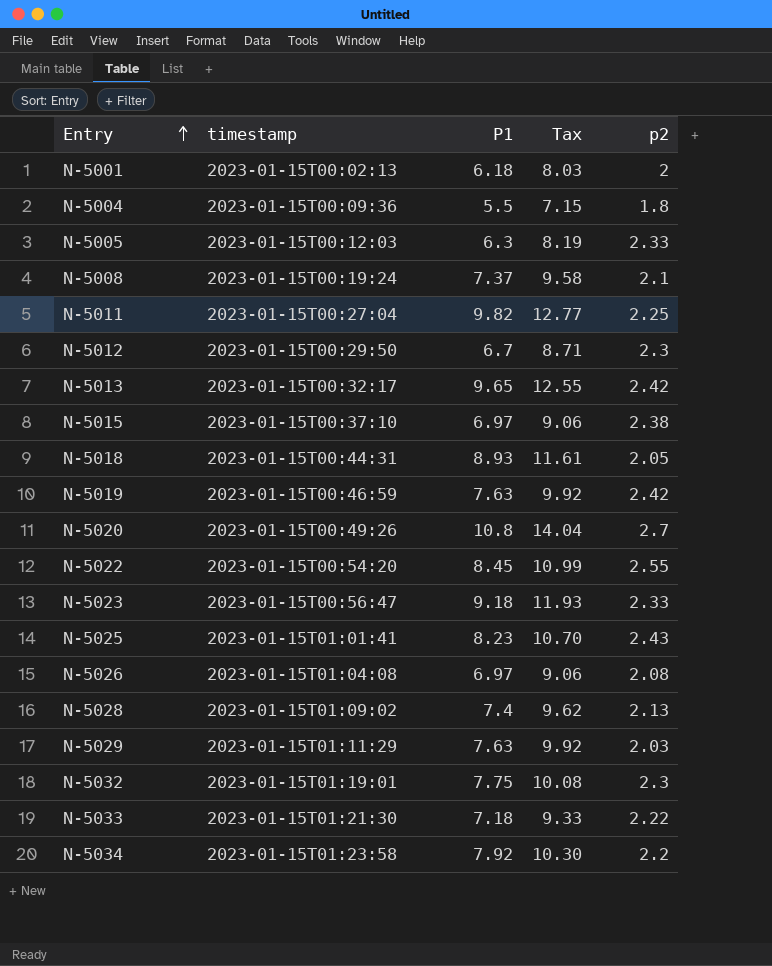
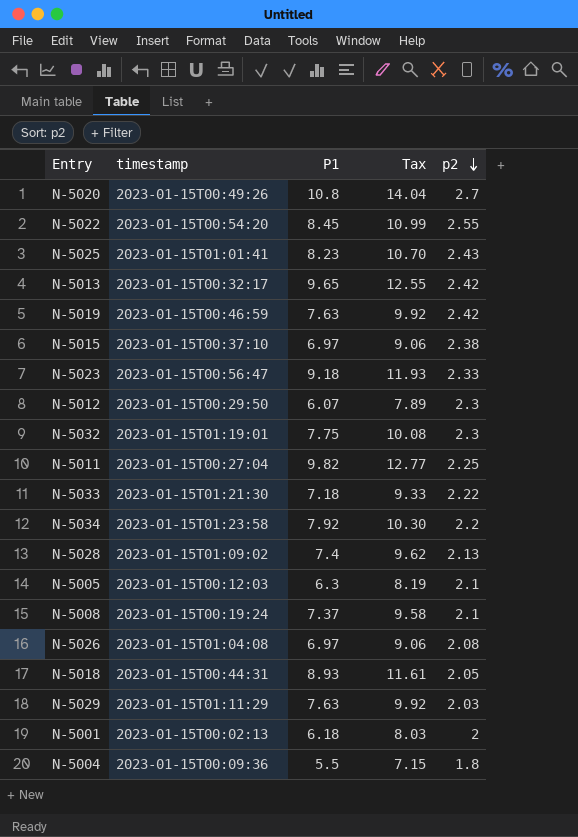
row order: Entry ascending -> p2 descending
N-5012 | P1: 6.7 -> 6.07
N-5012 | Tax: 8.71 -> 7.89
N-5005 | p2: 2.33 -> 2.1

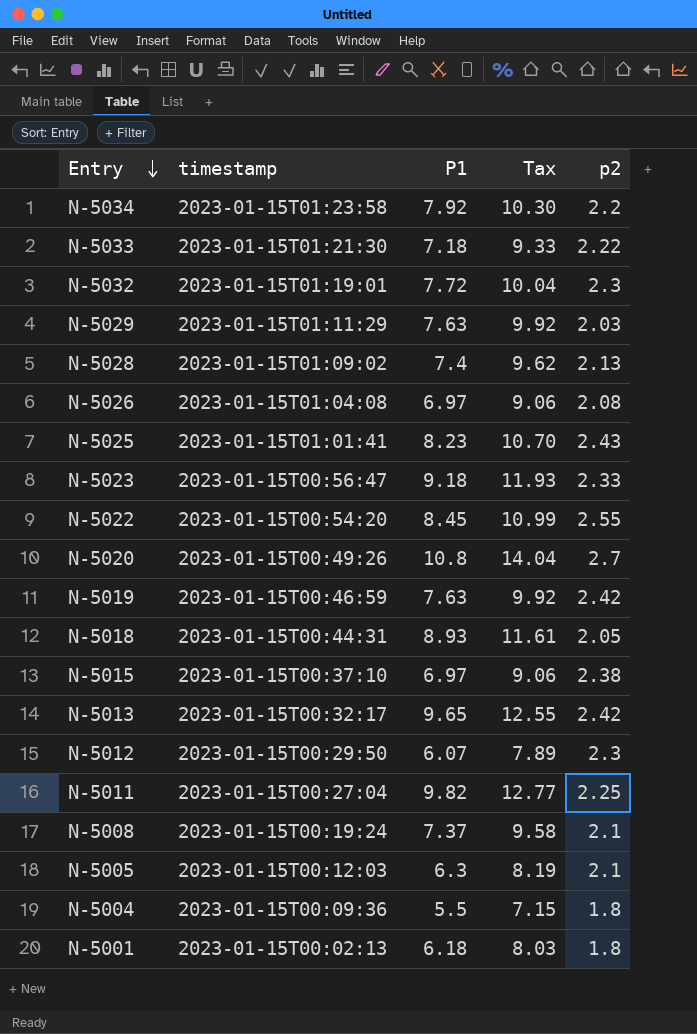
row order: p2 descending -> Entry descending
N-5032 | P1: 7.75 -> 7.72
N-5032 | Tax: 10.08 -> 10.04
N-5001 | p2: 2 -> 1.8

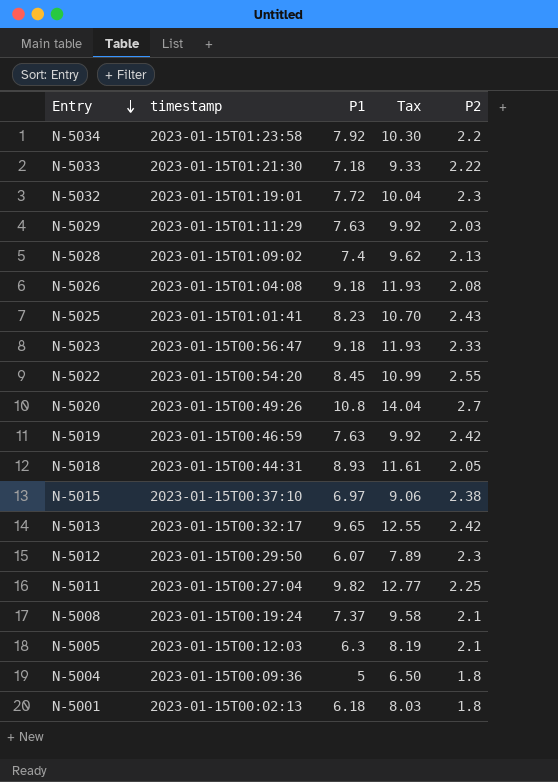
column name: p2 -> P2
N-5026 | P1: 6.97 -> 9.18
N-5026 | Tax: 9.06 -> 11.93
N-5004 | P1: 5.5 -> 5
N-5004 | Tax: 7.15 -> 6.50

